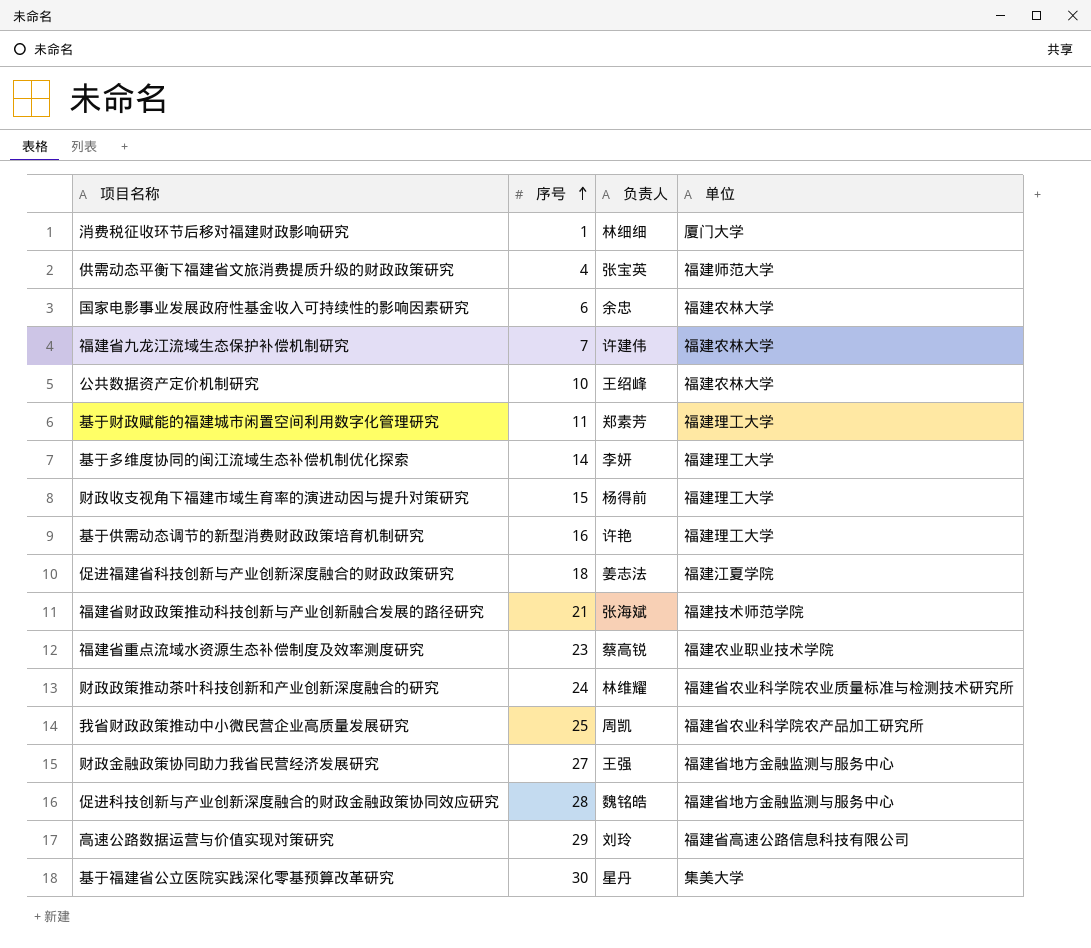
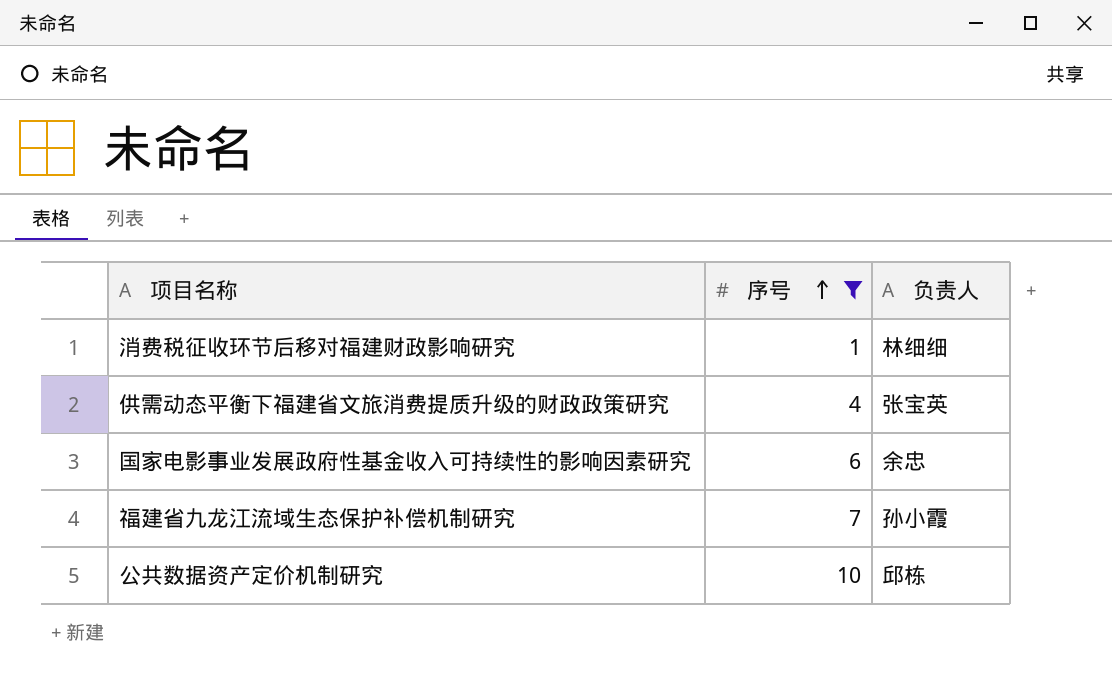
filter: none -> 序号 <= 10
column 单位 | position: 4 -> none
福建省九龙江流域生态保护补偿机制研究 | 负责人: 许建伟 -> 孙小霞
公共数据资产定价机制研究 | 负责人: 王绍峰 -> 邱栋

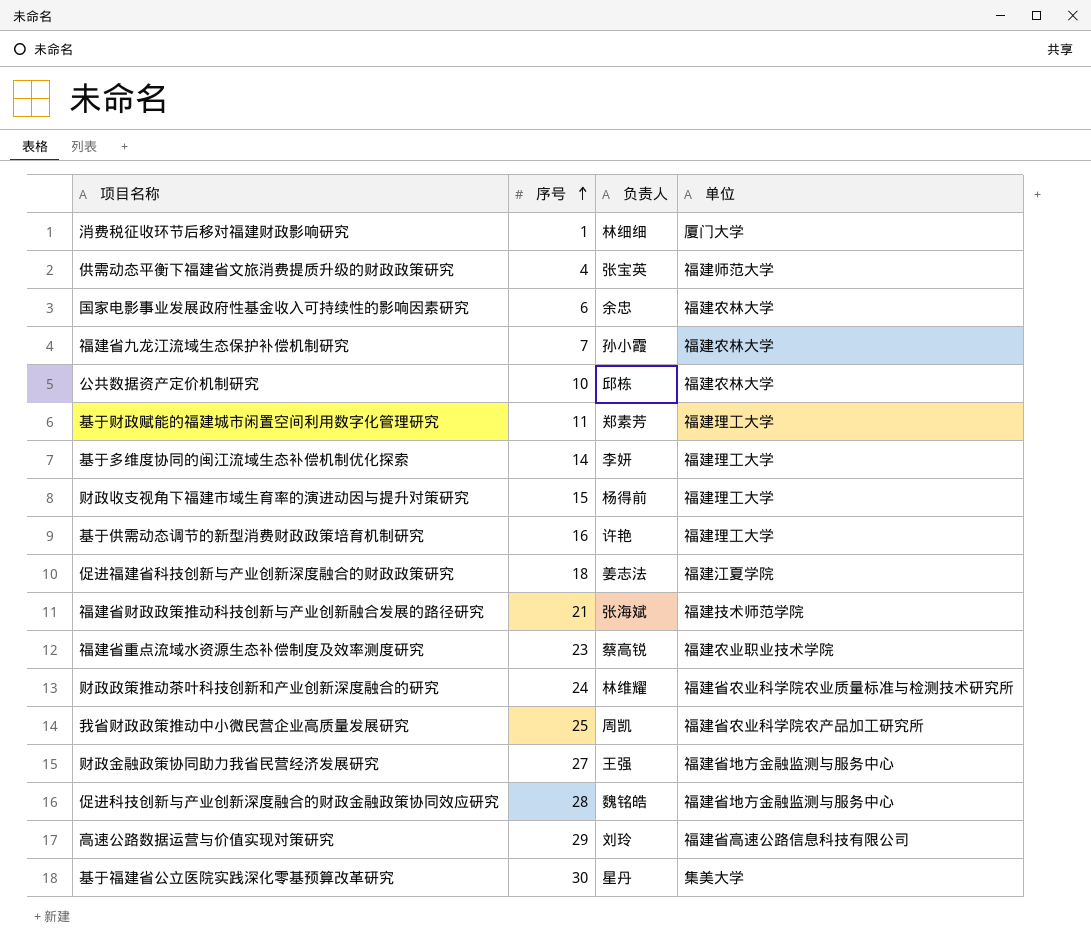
filter: 序号 <= 10 -> none
column 单位 | position: none -> 4

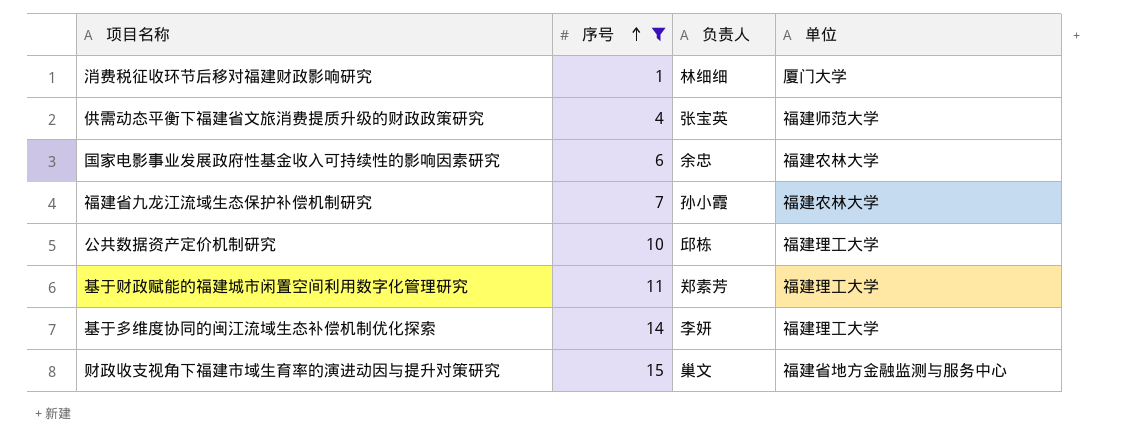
filter: none -> 序号 <= 15
公共数据资产定价机制研究 | 单位: 福建农林大学 -> 福建理工大学
财政收支视角下福建市域生育率的演进动因与提升对策研究 | 负责人: 杨得前 -> 巢文
财政收支视角下福建市域生育率的演进动因与提升对策研究 | 单位: 福建理工大学 -> 福建省地方金融监测与服务中心

